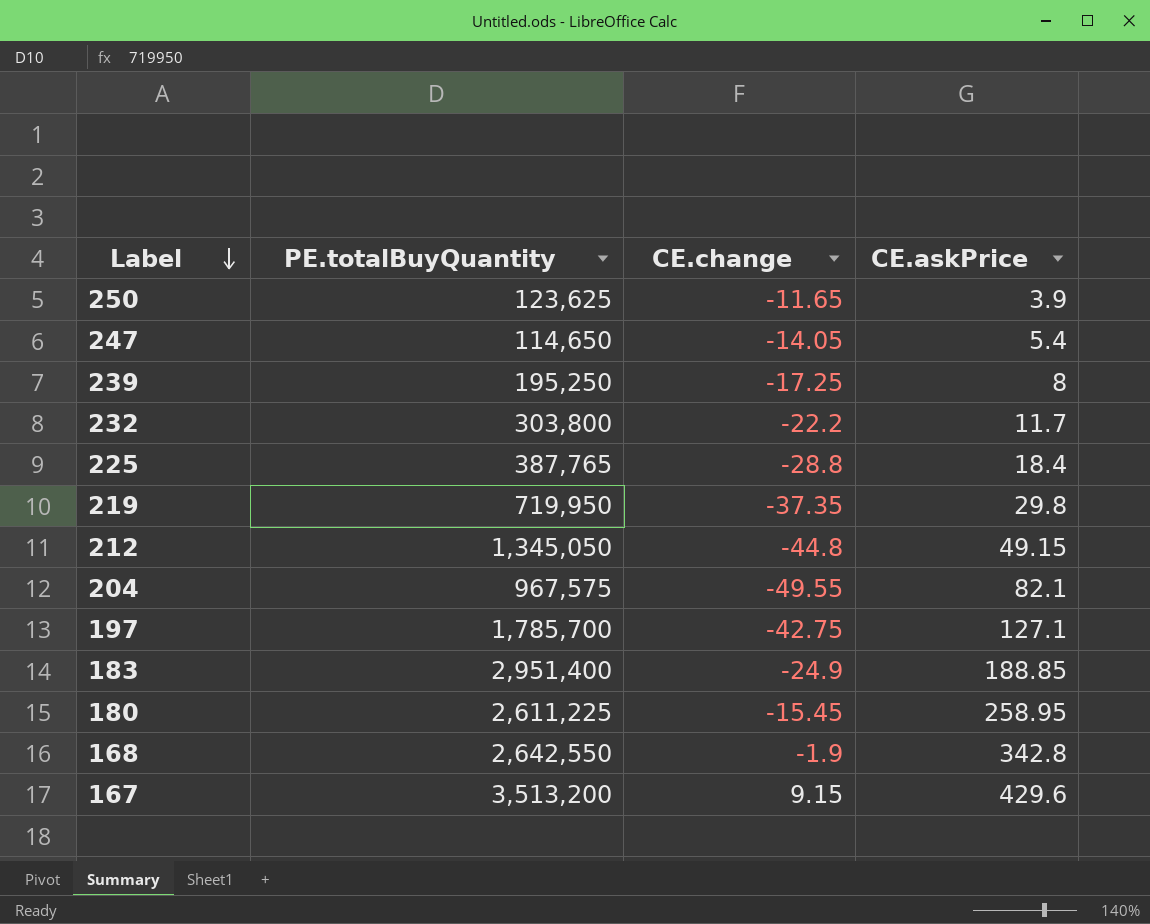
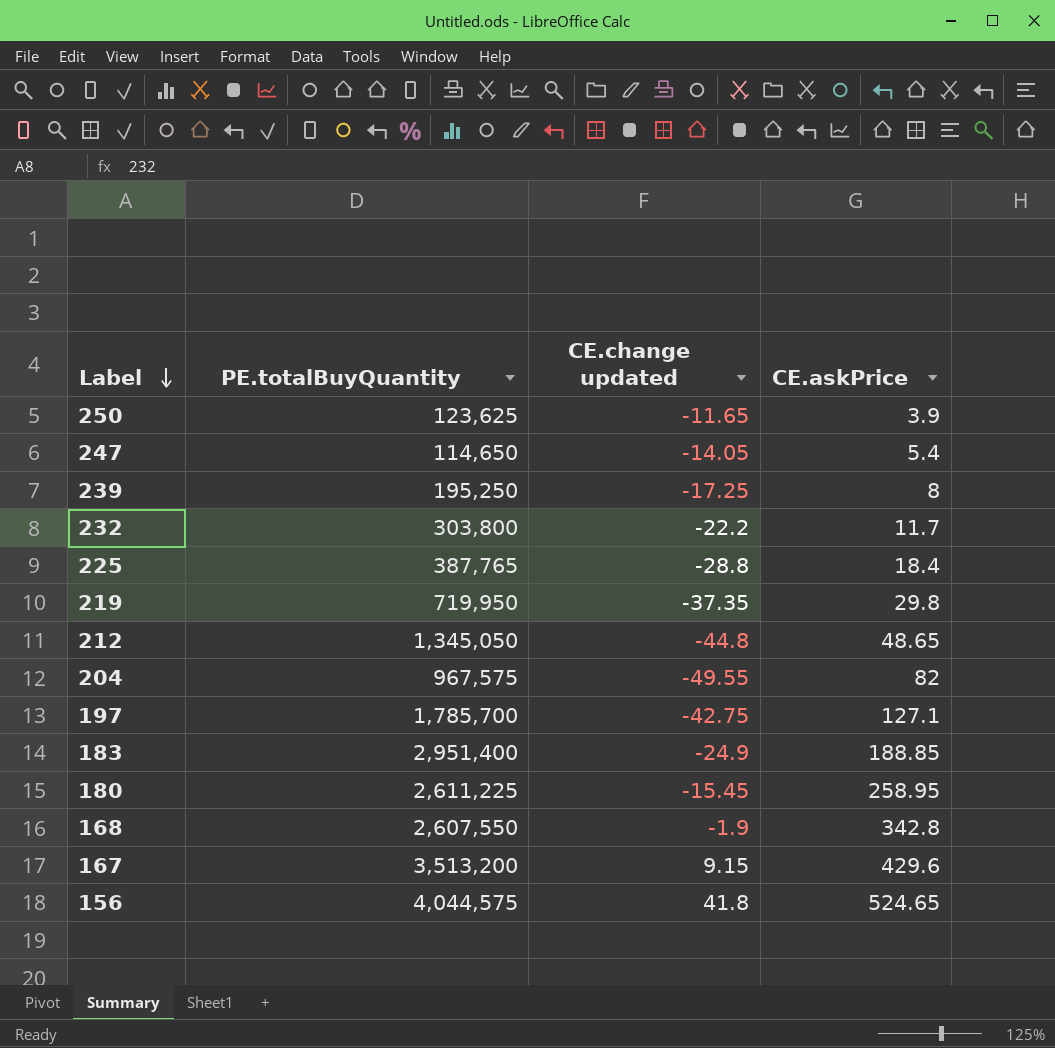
column name: CE.change -> CE.change updated
212 | CE.askPrice: 49.15 -> 48.65
204 | CE.askPrice: 82.1 -> 82
168 | PE.totalBuyQuantity: 2,642,550 -> 2,607,550
row 156: none -> 4,044,575 | 41.8 | 524.65

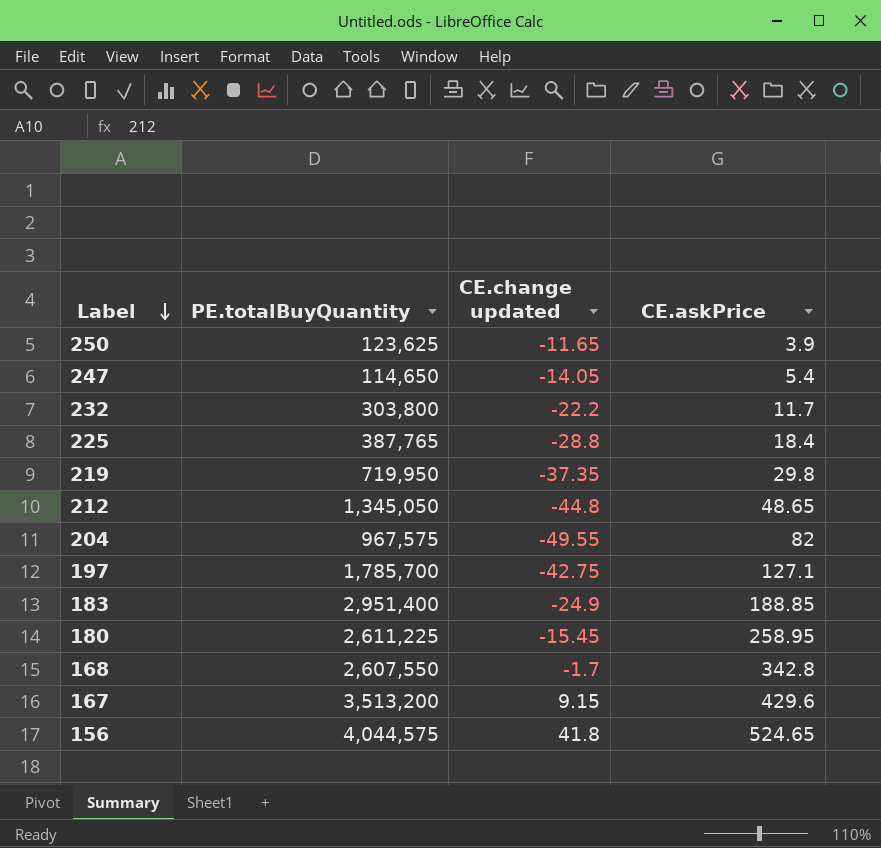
row 239: 195,250 | -17.25 | 8 -> none
168 | CE.change updated: -1.9 -> -1.7

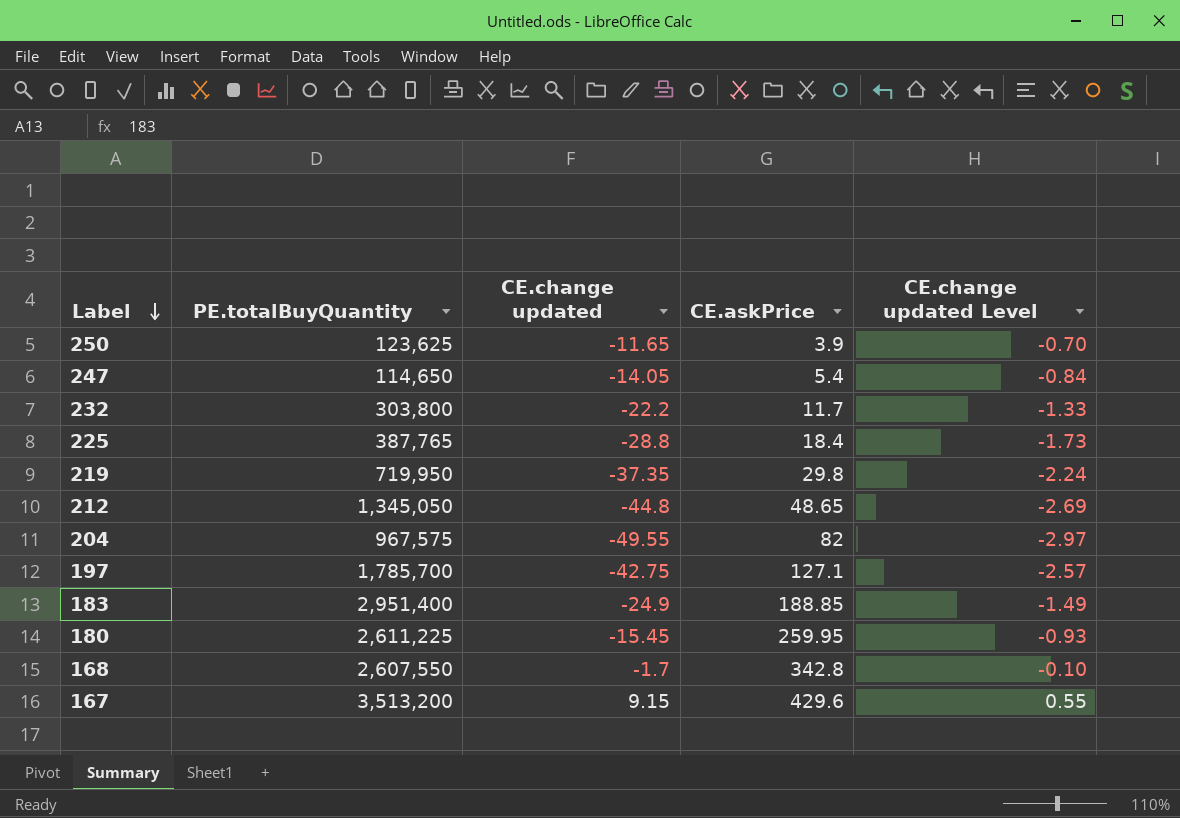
column CE.change updated Level | formula: none -> [CE.change updated] * 0.06
row 156: 4,044,575 | 41.8 | 524.65 -> none
180 | CE.askPrice: 258.95 -> 259.95

